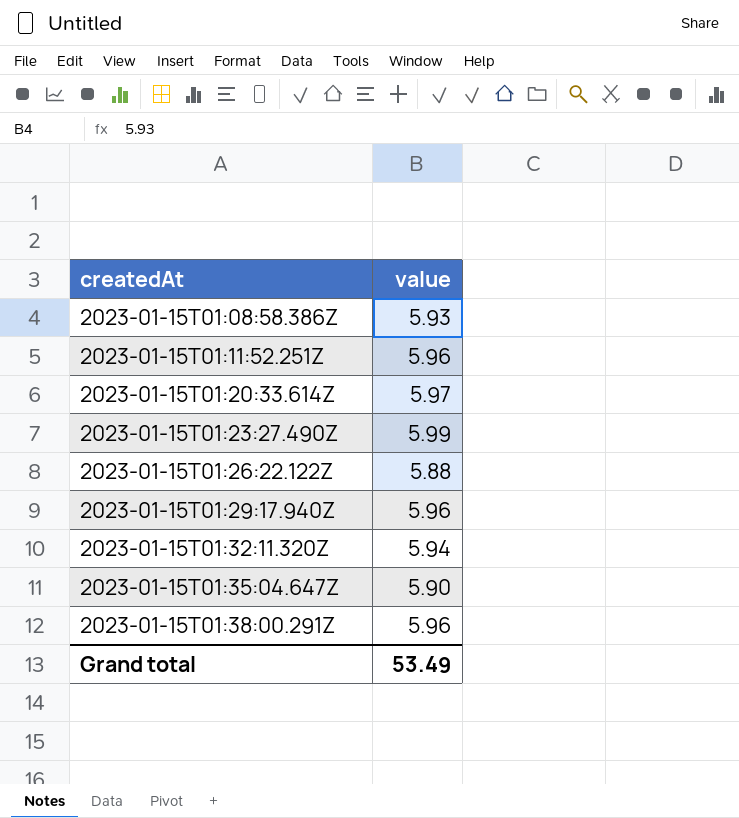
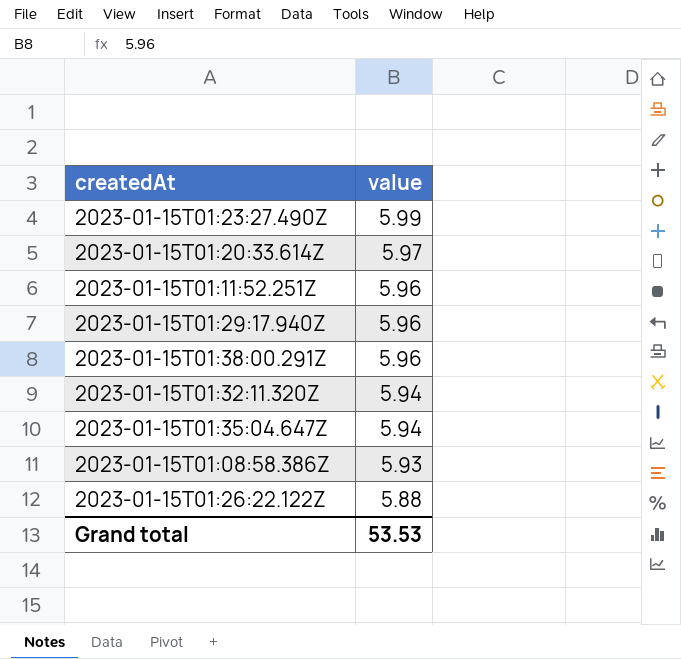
row order: createdAt ascending -> value descending
2023-01-15T01:35:04.647Z | value: 5.90 -> 5.94
Grand total | value: 53.49 -> 53.53

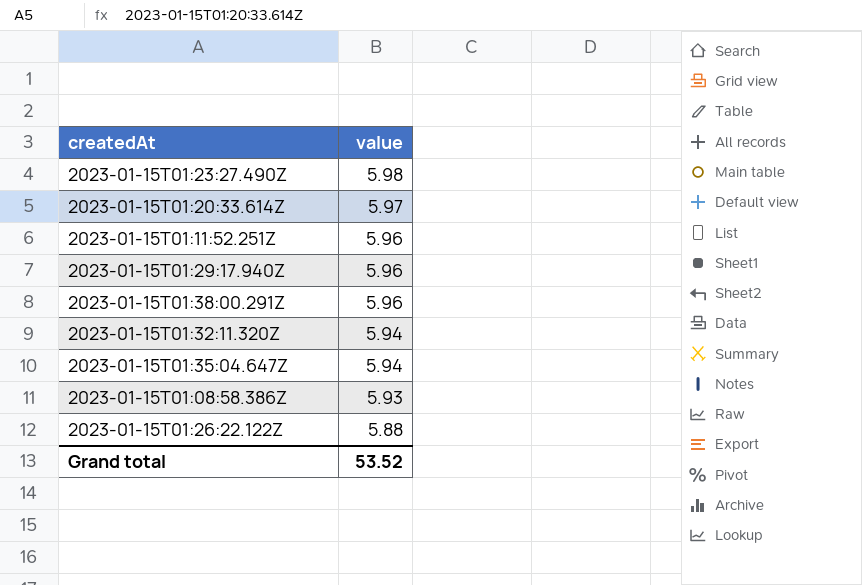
2023-01-15T01:23:27.490Z | value: 5.99 -> 5.98
Grand total | value: 53.53 -> 53.52

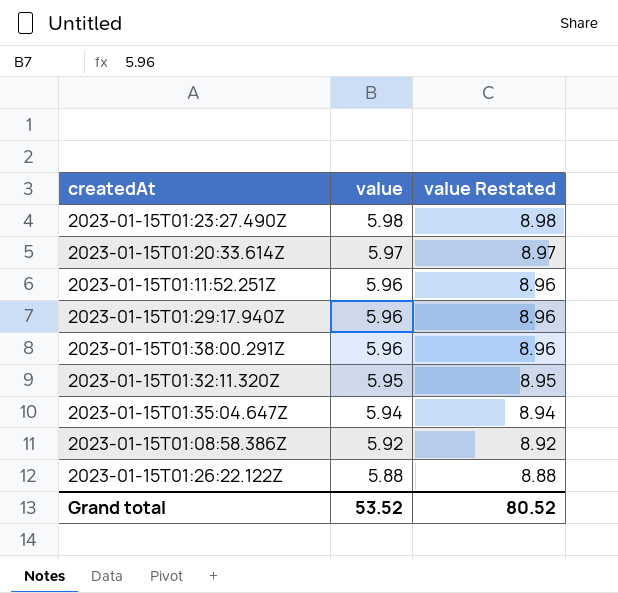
column value Restated | formula: none -> [value] + 3
2023-01-15T01:32:11.320Z | value: 5.94 -> 5.95
2023-01-15T01:08:58.386Z | value: 5.93 -> 5.92

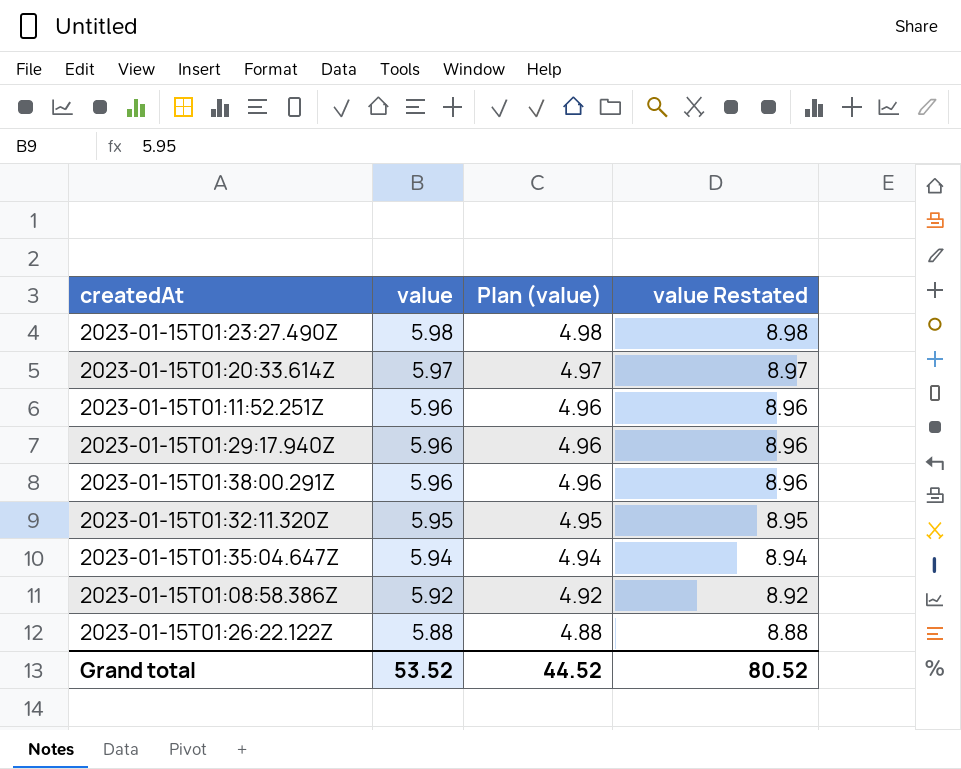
column Plan (value) | formula: none -> [value] - 1

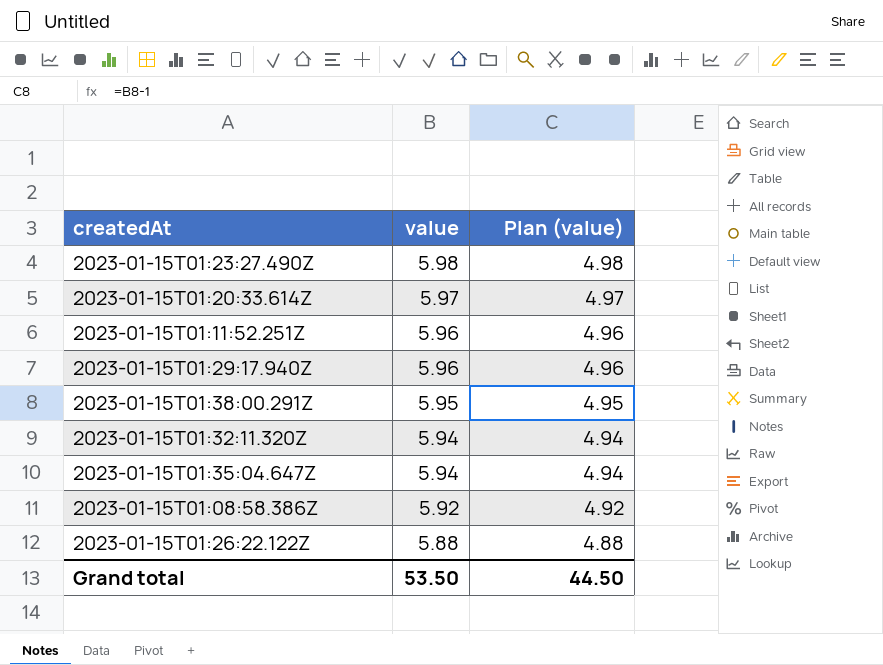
column value Restated | formula: [value] + 3 -> none
2023-01-15T01:38:00.291Z | value: 5.96 -> 5.95
2023-01-15T01:38:00.291Z | Plan (value): 4.96 -> 4.95
2023-01-15T01:32:11.320Z | value: 5.95 -> 5.94
2023-01-15T01:32:11.320Z | Plan (value): 4.95 -> 4.94
Grand total | value: 53.52 -> 53.50
Grand total | Plan (value): 44.52 -> 44.50

